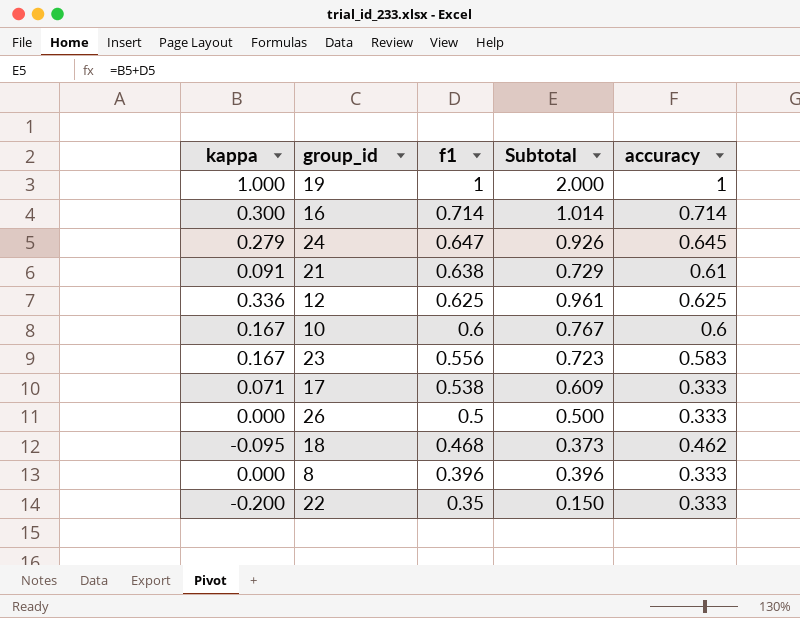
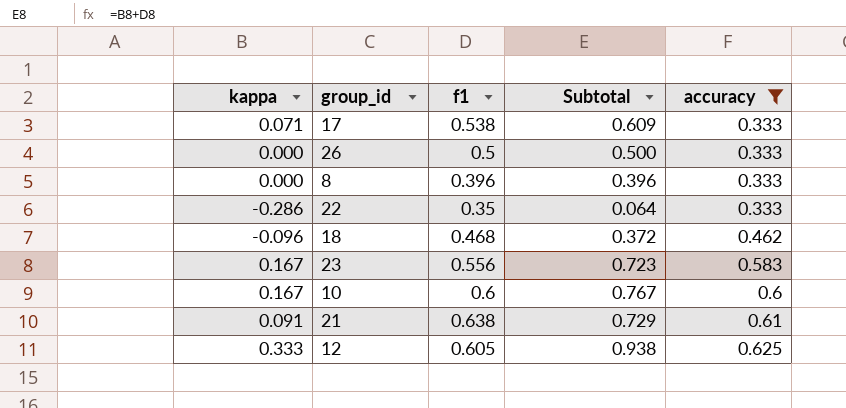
filter: none -> accuracy <= 0.625
row order: f1 descending -> accuracy ascending
22 | kappa: -0.200 -> -0.286
22 | Subtotal: 0.150 -> 0.064
18 | kappa: -0.095 -> -0.096
18 | Subtotal: 0.373 -> 0.372
12 | kappa: 0.336 -> 0.333
12 | f1: 0.625 -> 0.605
12 | Subtotal: 0.961 -> 0.938

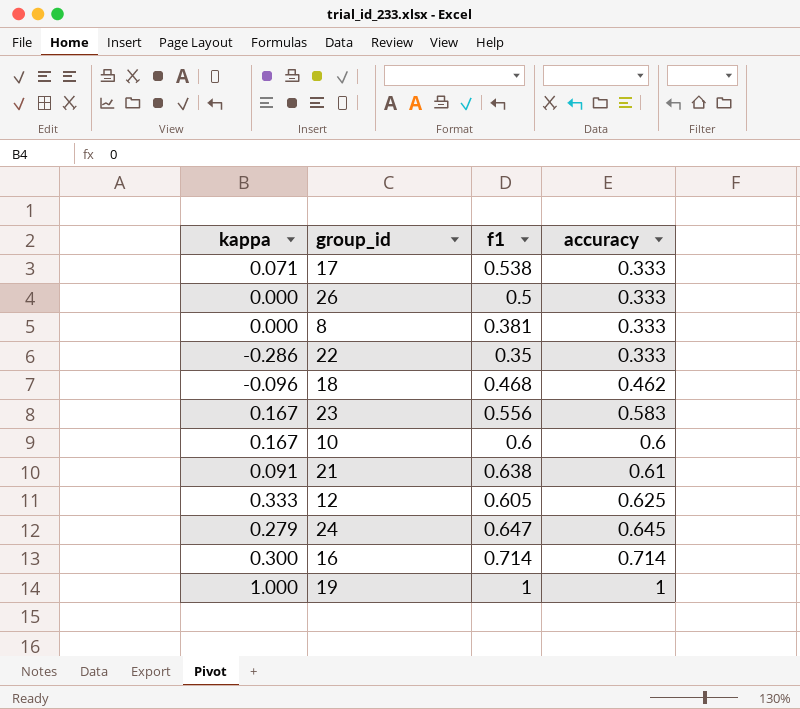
filter: accuracy <= 0.625 -> none
column Subtotal | formula: [kappa] + [f1] -> none
8 | f1: 0.396 -> 0.381

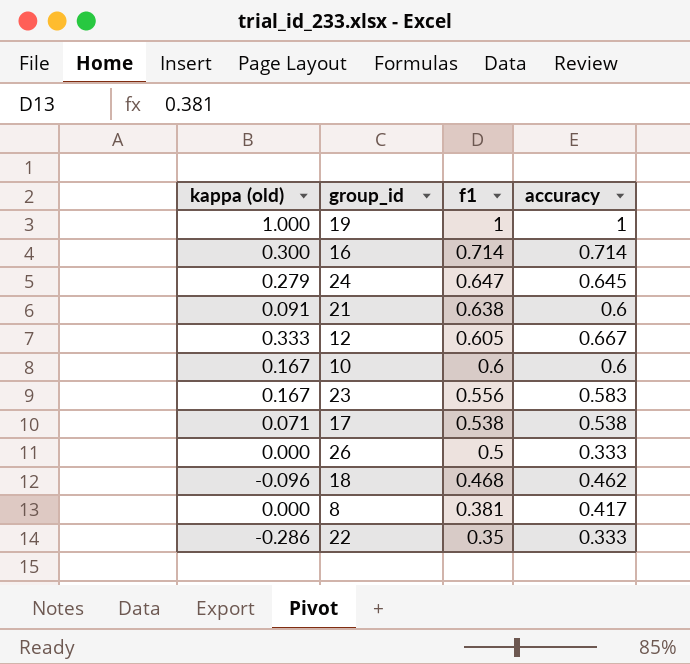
row order: accuracy ascending -> f1 descending
column name: kappa -> kappa (old)
21 | accuracy: 0.61 -> 0.6
12 | accuracy: 0.625 -> 0.667
17 | accuracy: 0.333 -> 0.538
8 | accuracy: 0.333 -> 0.417

